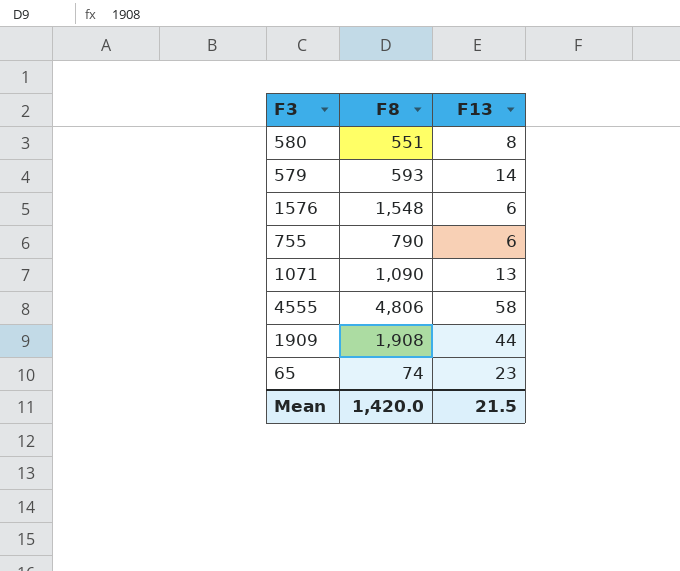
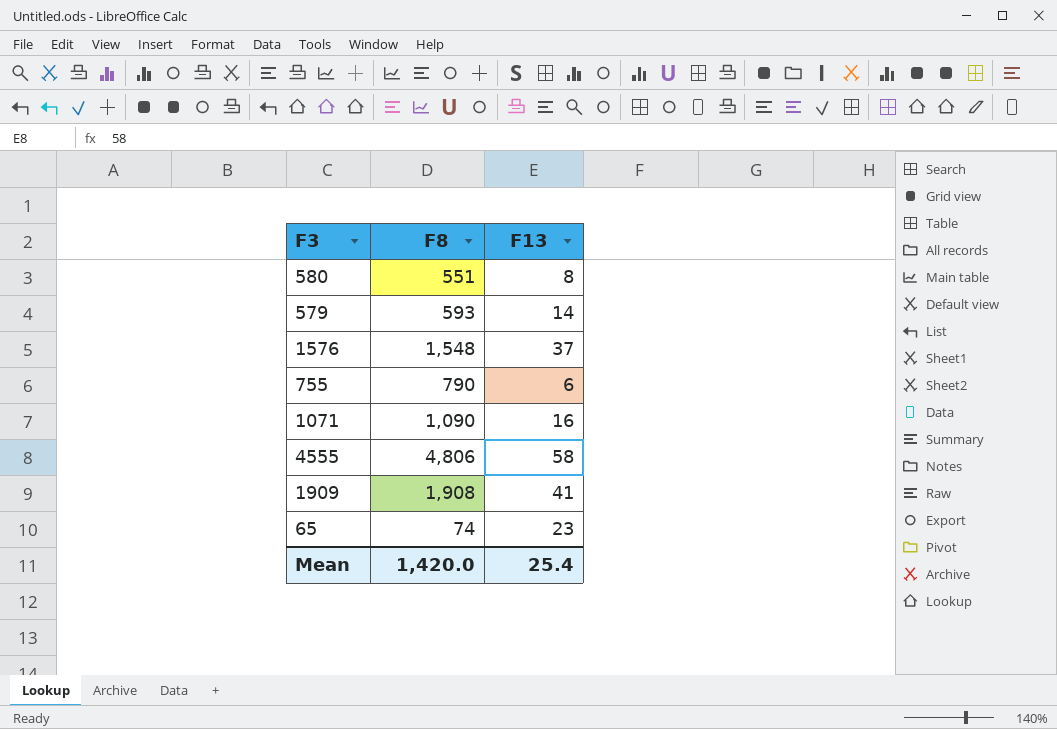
1576 | F13: 6 -> 37
1071 | F13: 13 -> 16
1909 | F13: 44 -> 41
Mean | F13: 21.5 -> 25.4

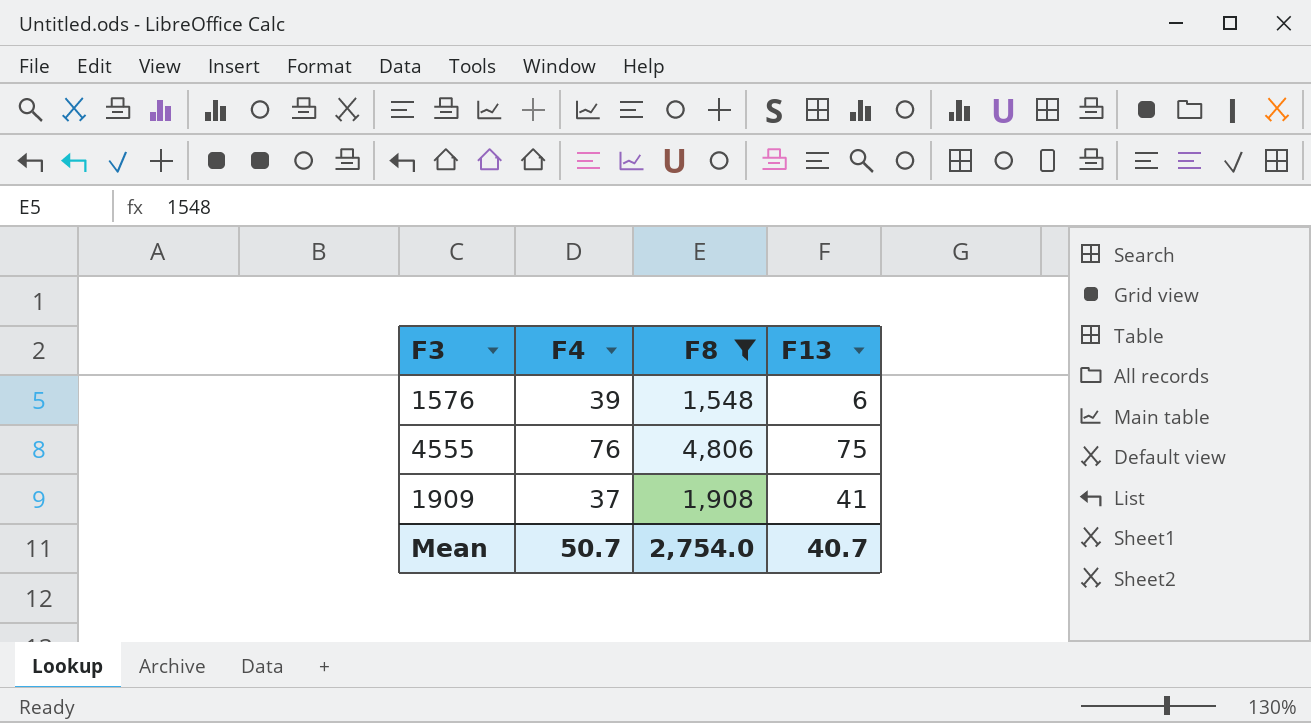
filter: none -> F8 >= 1,548
column F4 | position: none -> 2
1576 | F13: 37 -> 6
4555 | F13: 58 -> 75
Mean | F8: 1,420.0 -> 2,754.0
Mean | F13: 25.4 -> 40.7

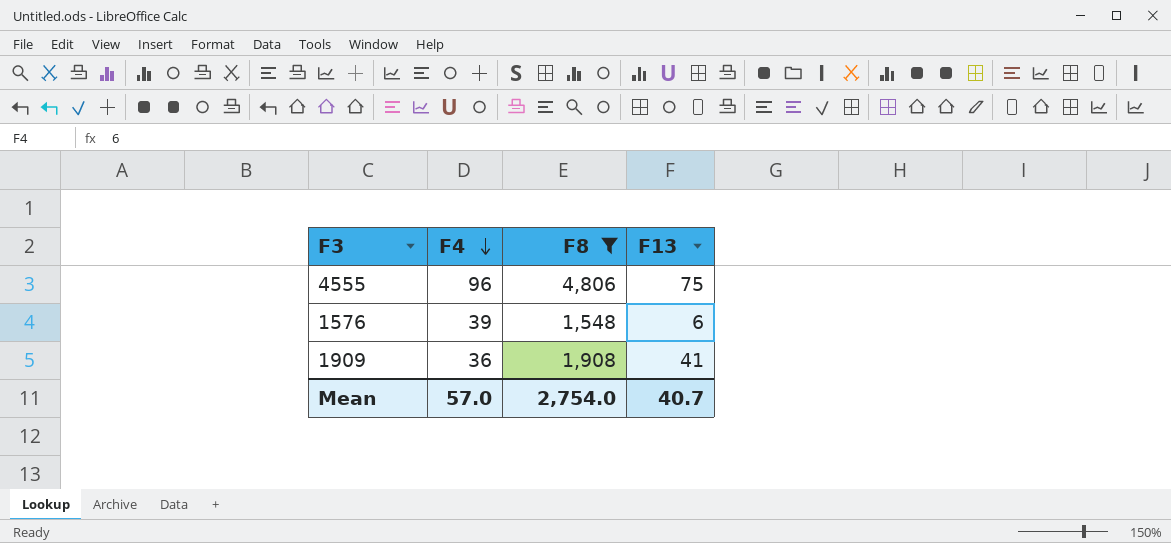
row order: none -> F4 descending
4555 | F4: 76 -> 96
1909 | F4: 37 -> 36
Mean | F4: 50.7 -> 57.0

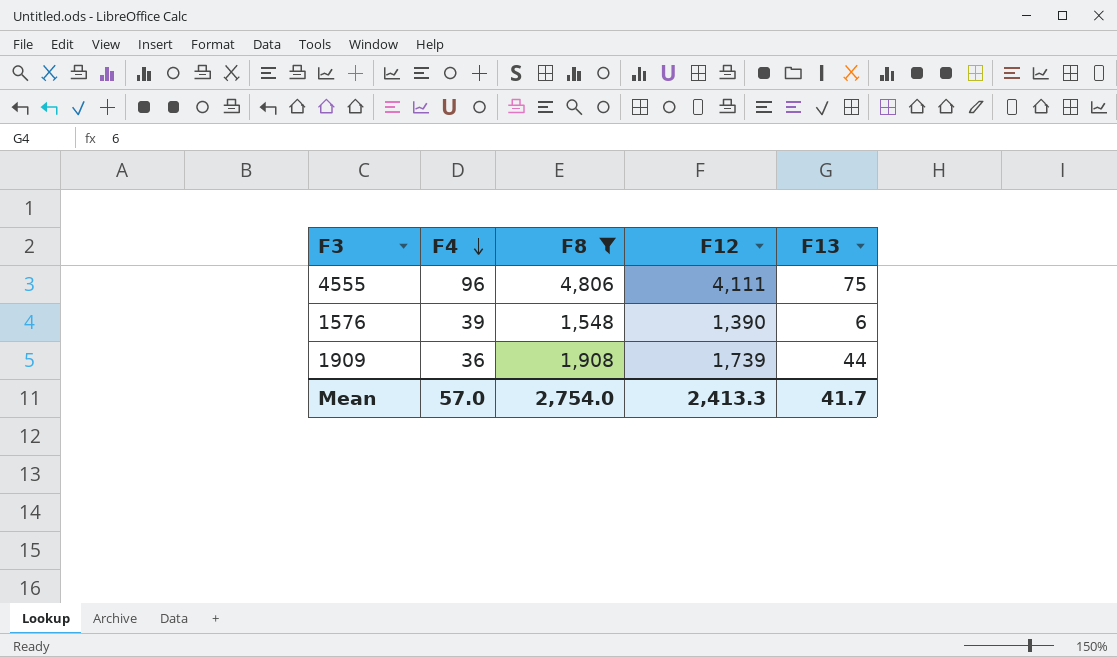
column F12 | position: none -> 4
1909 | F13: 41 -> 44
Mean | F13: 40.7 -> 41.7

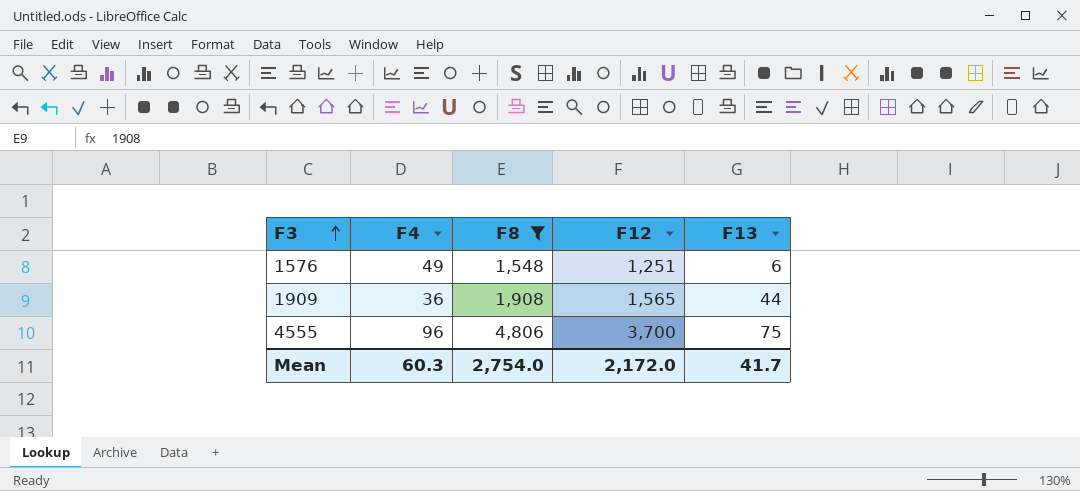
row order: F4 descending -> F3 ascending
1576 | F4: 39 -> 49
1576 | F12: 1,390 -> 1,251
1909 | F12: 1,739 -> 1,565
4555 | F12: 4,111 -> 3,700
Mean | F4: 57.0 -> 60.3
Mean | F12: 2,413.3 -> 2,172.0

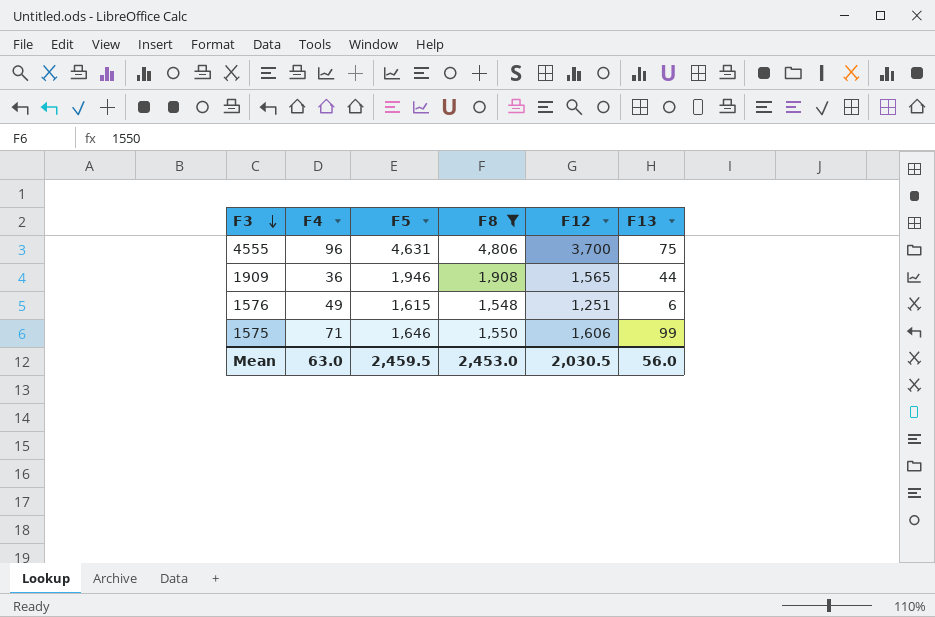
row order: F3 ascending -> F3 descending
column F5 | position: none -> 3
row 1575: none -> 71 | 1,646 | 1,550 | 1,606 | 99
Mean | F4: 60.3 -> 63.0
Mean | F8: 2,754.0 -> 2,453.0
Mean | F12: 2,172.0 -> 2,030.5
Mean | F13: 41.7 -> 56.0

